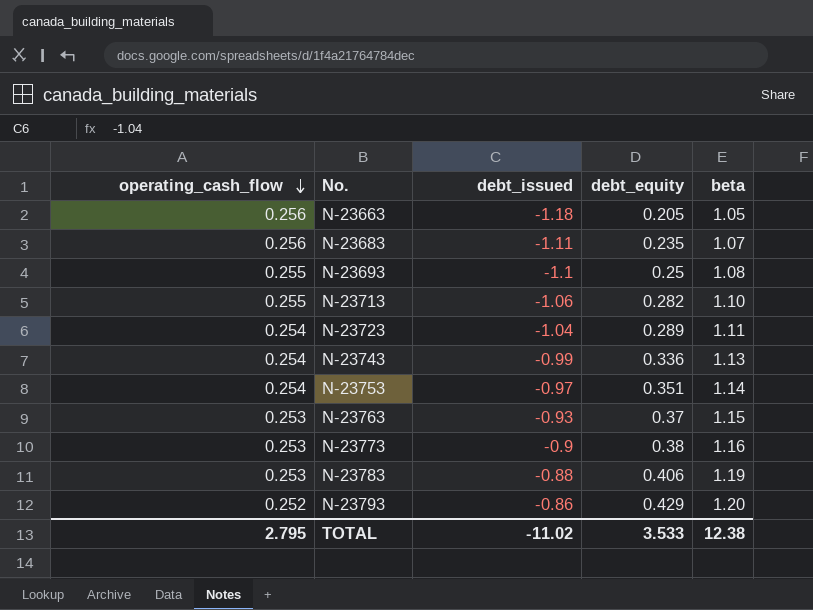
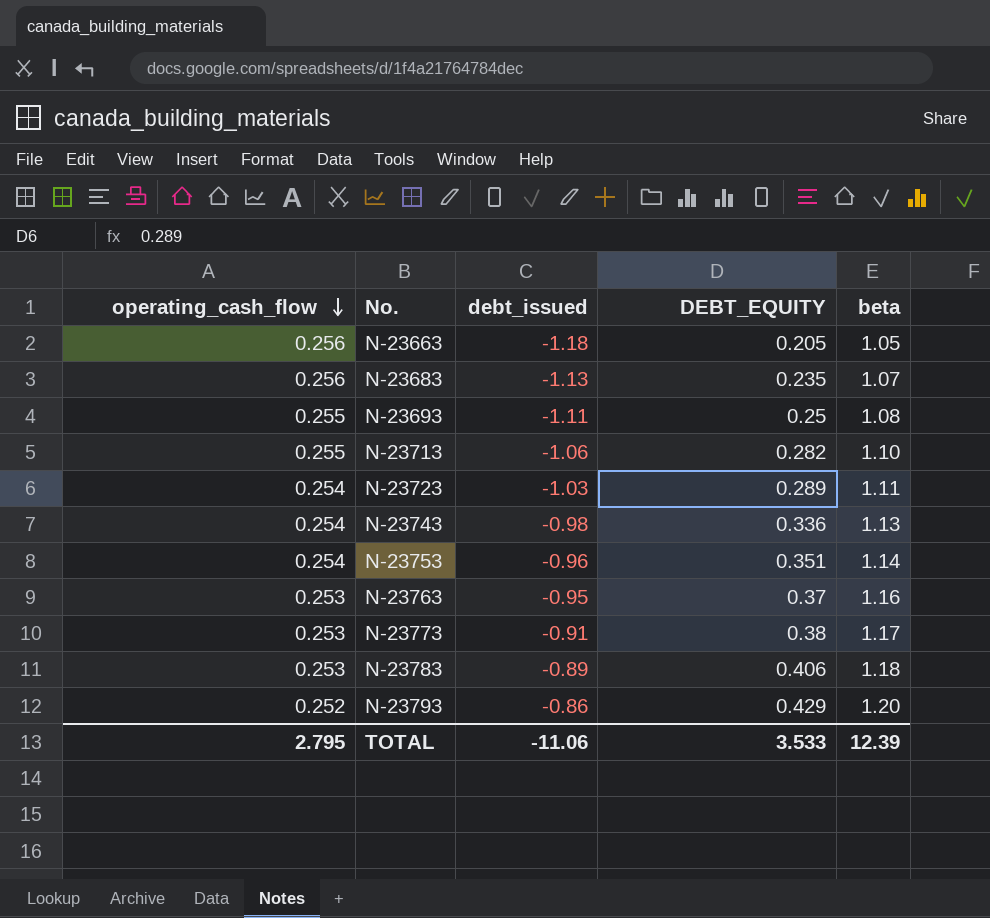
column name: debt_equity -> DEBT_EQUITY
N-23683 | debt_issued: -1.11 -> -1.13
N-23693 | debt_issued: -1.1 -> -1.11
N-23723 | debt_issued: -1.04 -> -1.03
N-23743 | debt_issued: -0.99 -> -0.98
N-23753 | debt_issued: -0.97 -> -0.96
N-23763 | debt_issued: -0.93 -> -0.95
N-23763 | beta: 1.15 -> 1.16
N-23773 | debt_issued: -0.9 -> -0.91
N-23773 | beta: 1.16 -> 1.17
N-23783 | debt_issued: -0.88 -> -0.89
N-23783 | beta: 1.19 -> 1.18
TOTAL | debt_issued: -11.02 -> -11.06
TOTAL | beta: 12.38 -> 12.39

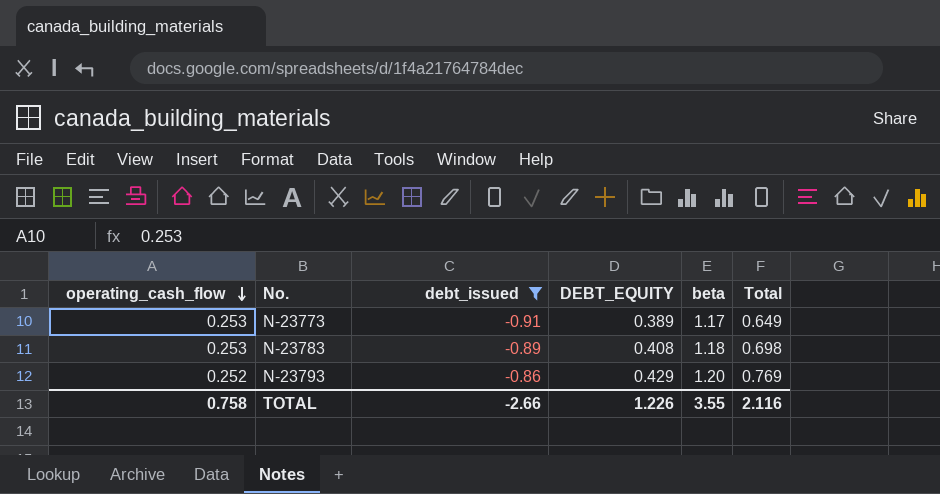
filter: none -> debt_issued >= -0.91
column Total | formula: none -> [debt_issued] + [DEBT_EQUITY] + [beta]
N-23773 | DEBT_EQUITY: 0.38 -> 0.389
N-23783 | DEBT_EQUITY: 0.406 -> 0.408
TOTAL | operating_cash_flow: 2.795 -> 0.758
TOTAL | debt_issued: -11.06 -> -2.66
TOTAL | DEBT_EQUITY: 3.533 -> 1.226
TOTAL | beta: 12.39 -> 3.55

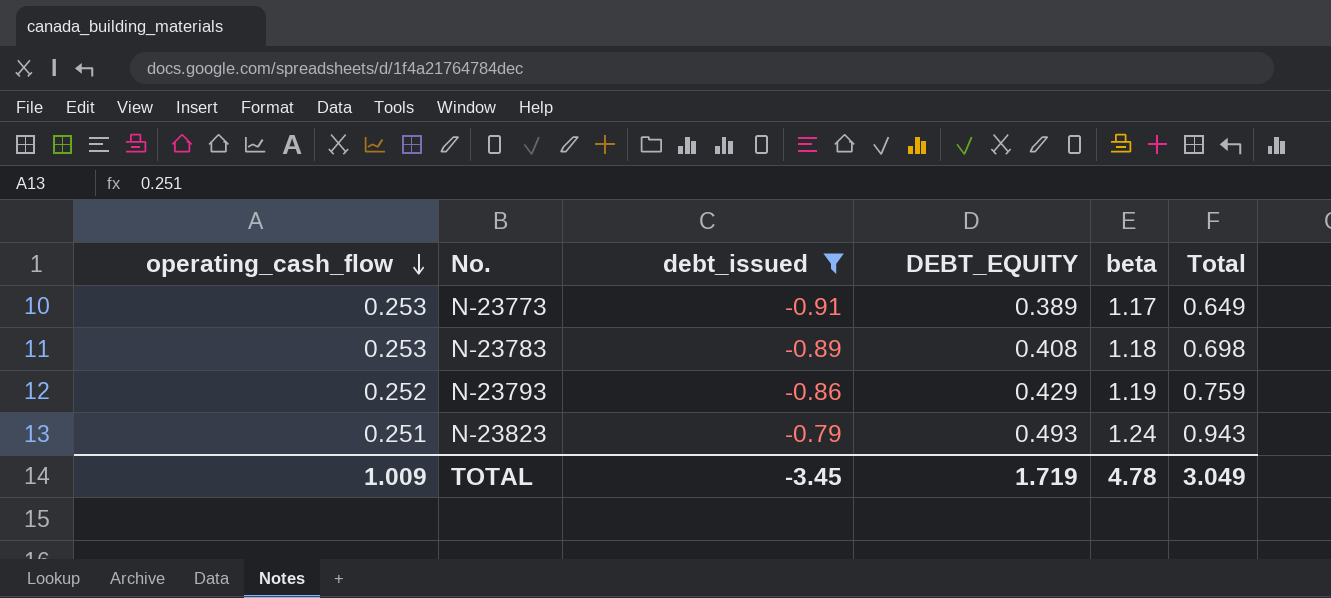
N-23793 | beta: 1.20 -> 1.19
N-23793 | Total: 0.769 -> 0.759
row N-23823: none -> 0.251 | -0.79 | 0.493 | 1.24 | 0.943
TOTAL | operating_cash_flow: 0.758 -> 1.009
TOTAL | debt_issued: -2.66 -> -3.45
TOTAL | DEBT_EQUITY: 1.226 -> 1.719
TOTAL | beta: 3.55 -> 4.78
TOTAL | Total: 2.116 -> 3.049

